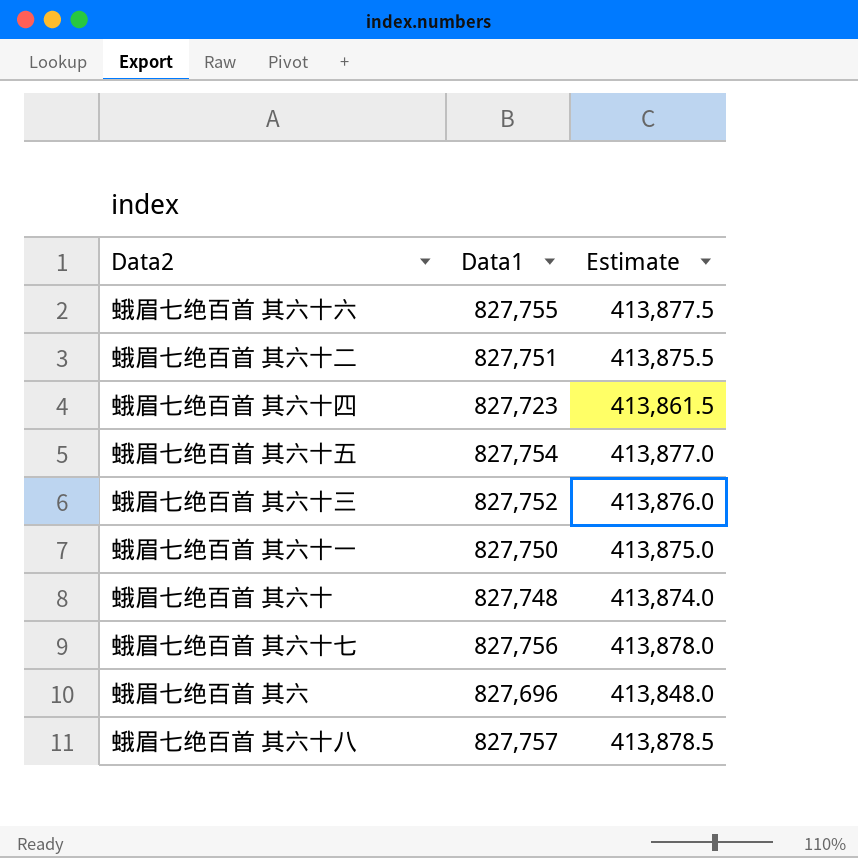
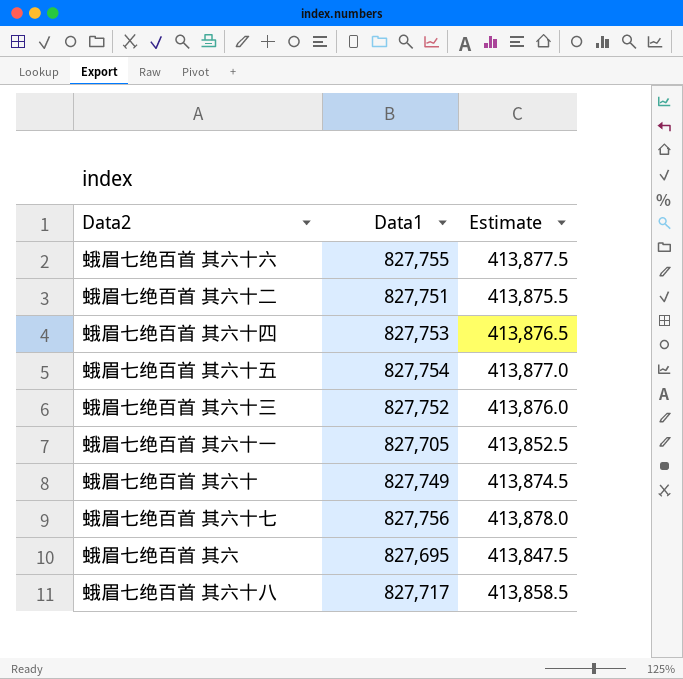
蛾眉七绝百首 其六十四 | Data1: 827,723 -> 827,753
蛾眉七绝百首 其六十四 | Estimate: 413,861.5 -> 413,876.5
蛾眉七绝百首 其六十一 | Data1: 827,750 -> 827,705
蛾眉七绝百首 其六十一 | Estimate: 413,875.0 -> 413,852.5
蛾眉七绝百首 其六十 | Data1: 827,748 -> 827,749
蛾眉七绝百首 其六十 | Estimate: 413,874.0 -> 413,874.5
蛾眉七绝百首 其六 | Data1: 827,696 -> 827,695
蛾眉七绝百首 其六 | Estimate: 413,848.0 -> 413,847.5
蛾眉七绝百首 其六十八 | Data1: 827,757 -> 827,717
蛾眉七绝百首 其六十八 | Estimate: 413,878.5 -> 413,858.5

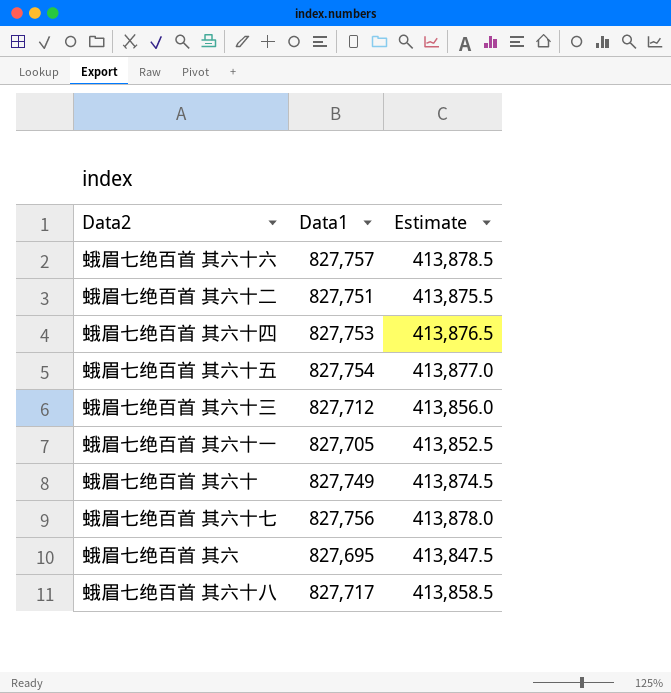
蛾眉七绝百首 其六十六 | Data1: 827,755 -> 827,757
蛾眉七绝百首 其六十六 | Estimate: 413,877.5 -> 413,878.5
蛾眉七绝百首 其六十三 | Data1: 827,752 -> 827,712
蛾眉七绝百首 其六十三 | Estimate: 413,876.0 -> 413,856.0

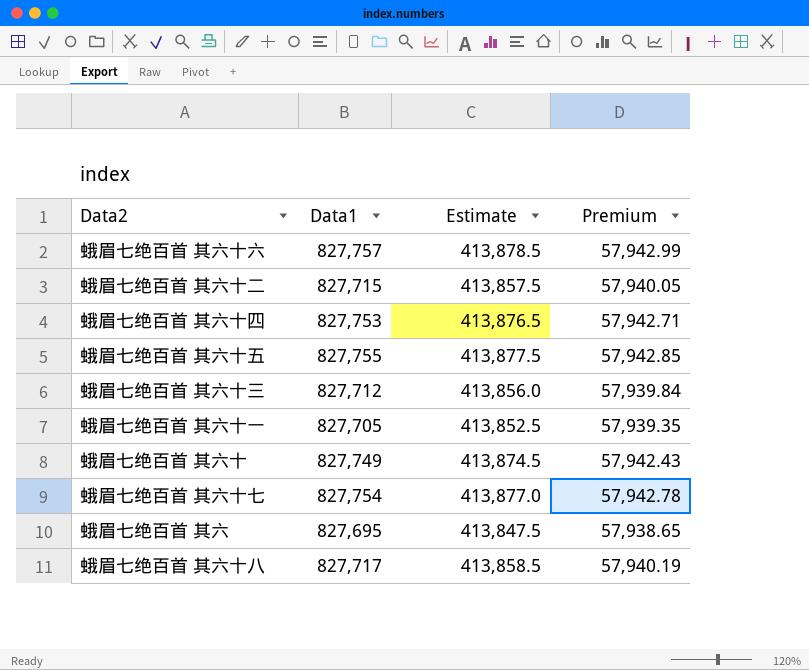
column Premium | formula: none -> [Data1] * 0.07
蛾眉七绝百首 其六十二 | Data1: 827,751 -> 827,715
蛾眉七绝百首 其六十二 | Estimate: 413,875.5 -> 413,857.5
蛾眉七绝百首 其六十五 | Data1: 827,754 -> 827,755
蛾眉七绝百首 其六十五 | Estimate: 413,877.0 -> 413,877.5
蛾眉七绝百首 其六十七 | Data1: 827,756 -> 827,754
蛾眉七绝百首 其六十七 | Estimate: 413,878.0 -> 413,877.0

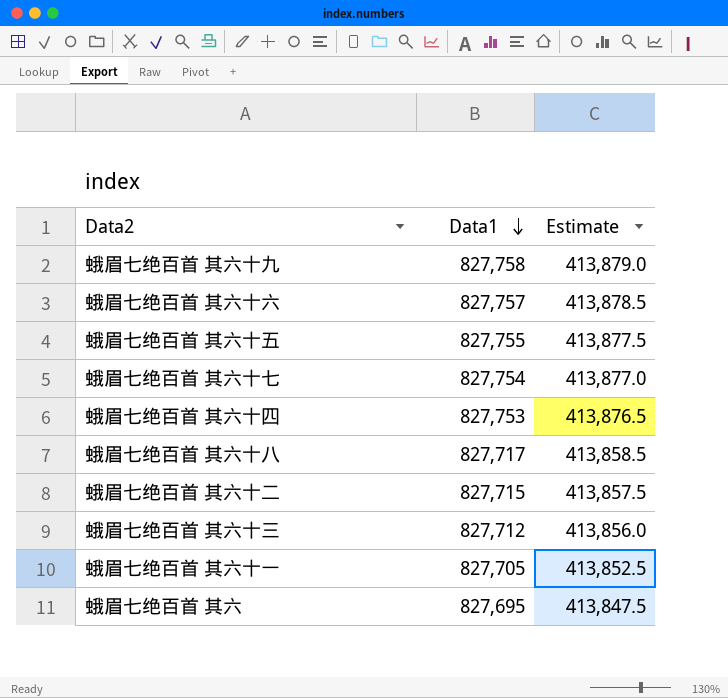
row order: none -> Data1 descending
column Premium | formula: [Data1] * 0.07 -> none
row 蛾眉七绝百首 其六十: 827,749 | 413,874.5 | 57,942.43 -> none
row 蛾眉七绝百首 其六十九: none -> 827,758 | 413,879.0

